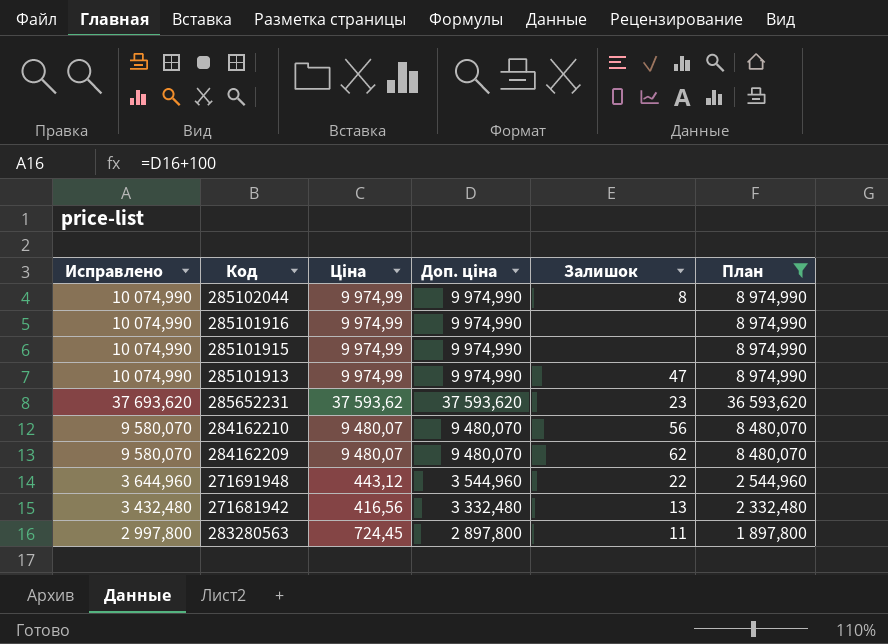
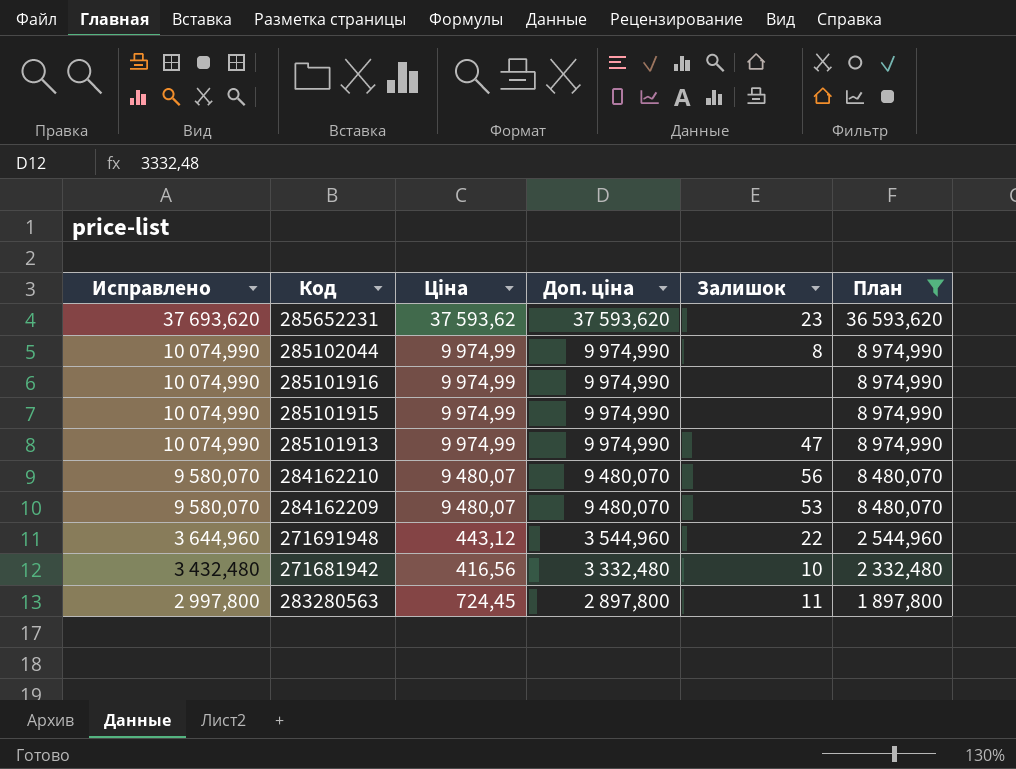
row order: none -> Исправлено descending
284162209 | Залишок: 62 -> 53
271681942 | Залишок: 13 -> 10

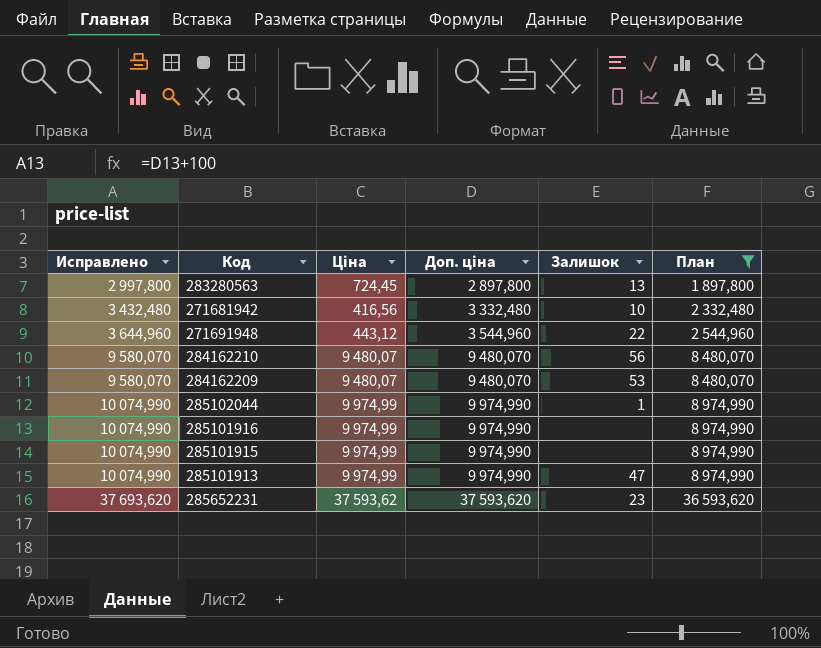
row order: Исправлено descending -> Исправлено ascending
283280563 | Залишок: 11 -> 13
285102044 | Залишок: 8 -> 1

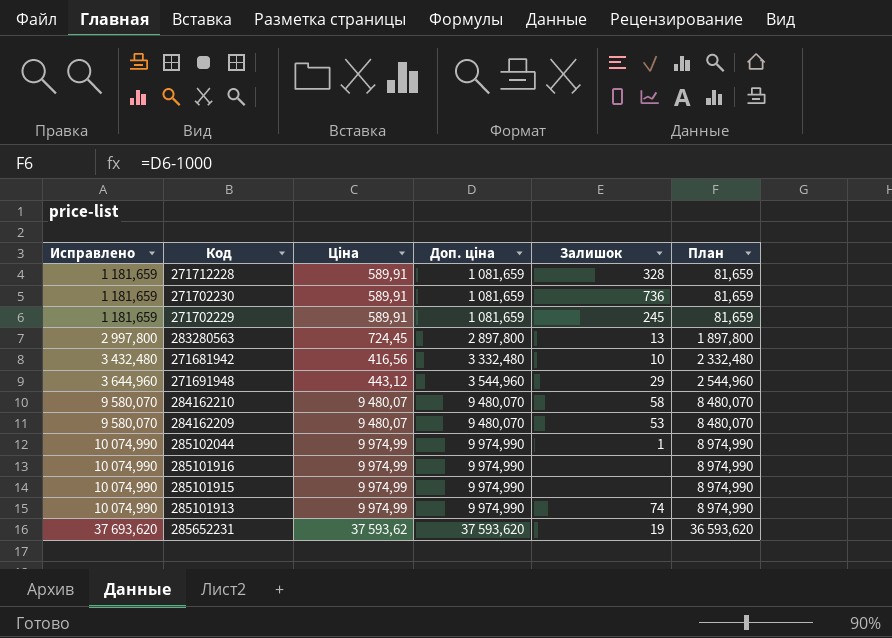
filter: План != 81,659 -> none
271691948 | Залишок: 22 -> 29
284162210 | Залишок: 56 -> 58
285101913 | Залишок: 47 -> 74
285652231 | Залишок: 23 -> 19

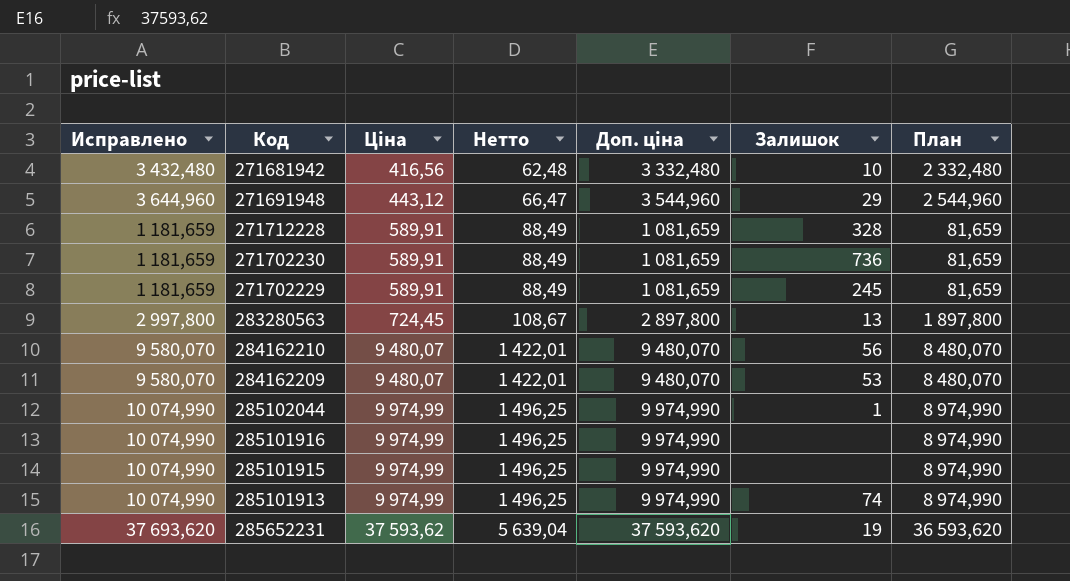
row order: Исправлено ascending -> Ціна ascending
column Нетто | formula: none -> [Ціна] * 0,15
284162210 | Залишок: 58 -> 56

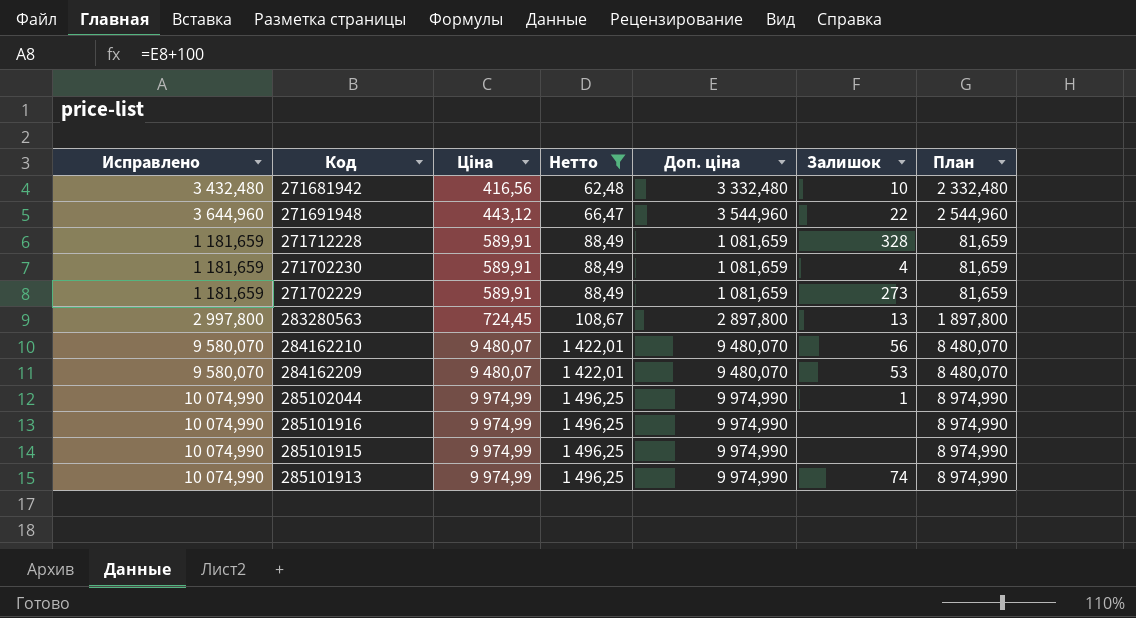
filter: none -> Нетто != 5 639,04
271691948 | Залишок: 29 -> 22
271702230 | Залишок: 736 -> 4
271702229 | Залишок: 245 -> 273

